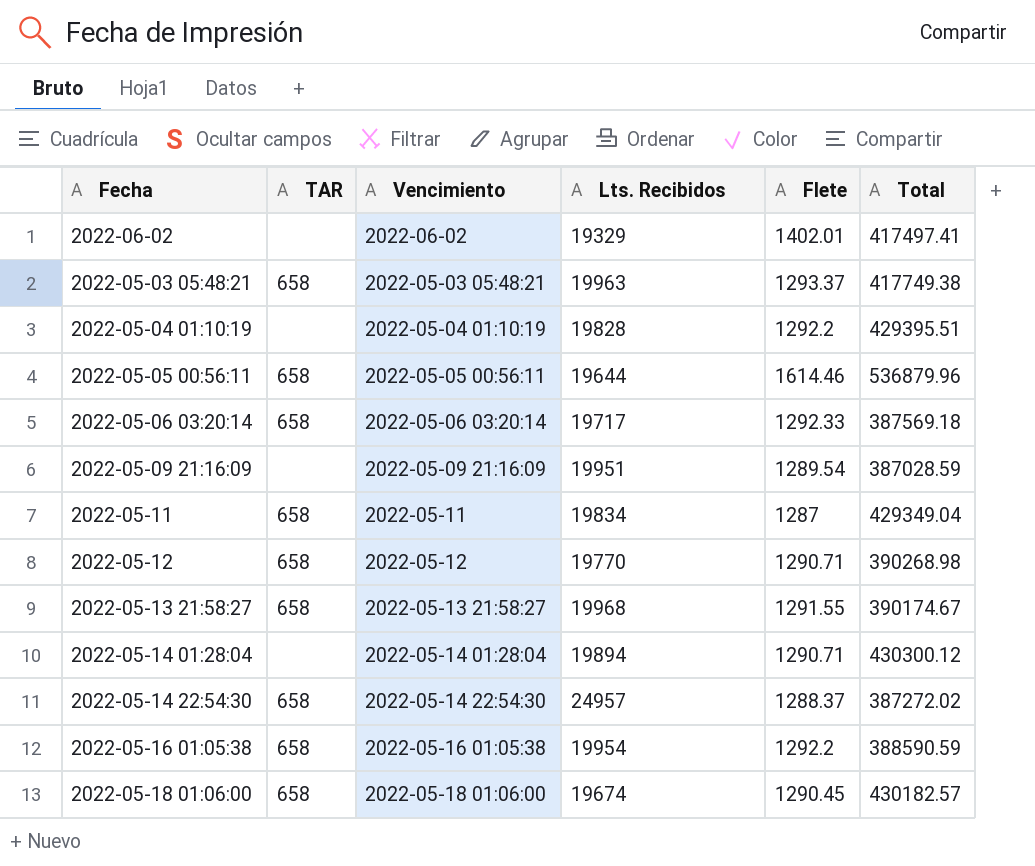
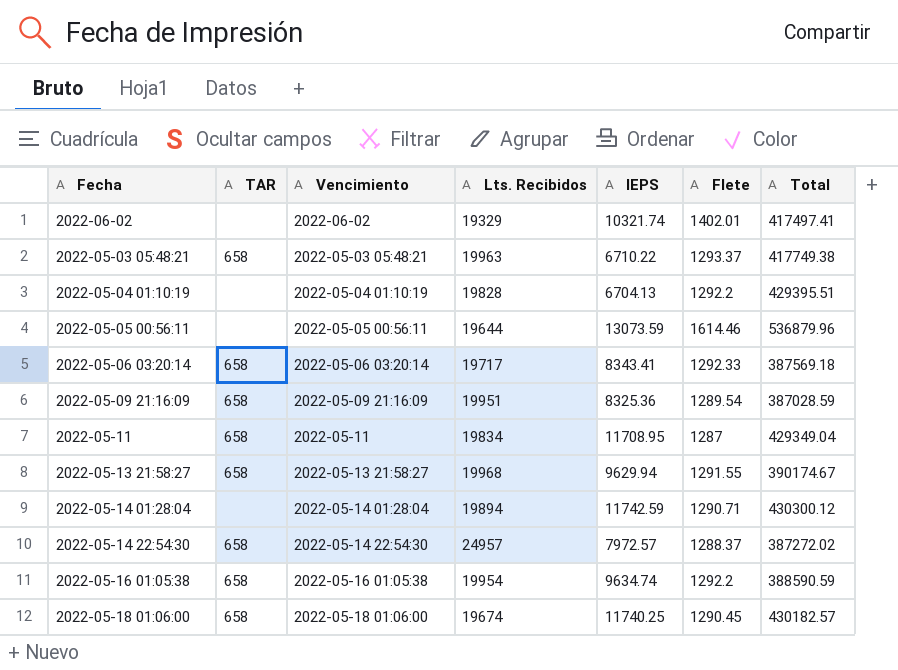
column IEPS | position: none -> 5
row 2022-05-12: 658 | 2022-05-12 | 19770 | 1290.71 | 390268.98 -> none
2022-05-05 00:56:11 | TAR: 658 -> none
2022-05-09 21:16:09 | TAR: none -> 658

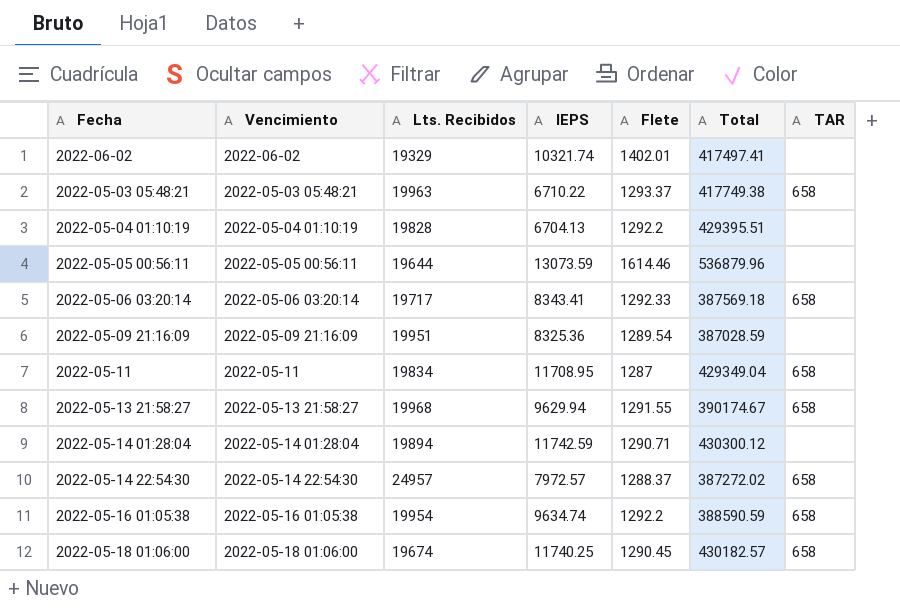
column TAR | position: 2 -> 7
2022-05-09 21:16:09 | TAR: 658 -> none

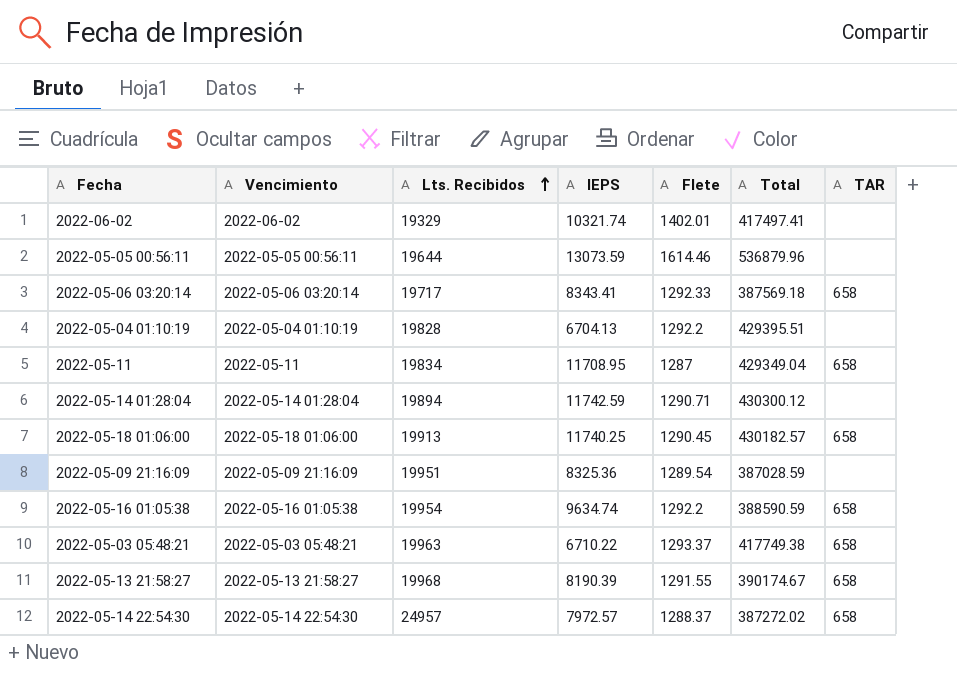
row order: none -> Lts. Recibidos ascending
2022-05-18 01:06:00 | Lts. Recibidos: 19674 -> 19913
2022-05-13 21:58:27 | IEPS: 9629.94 -> 8190.39

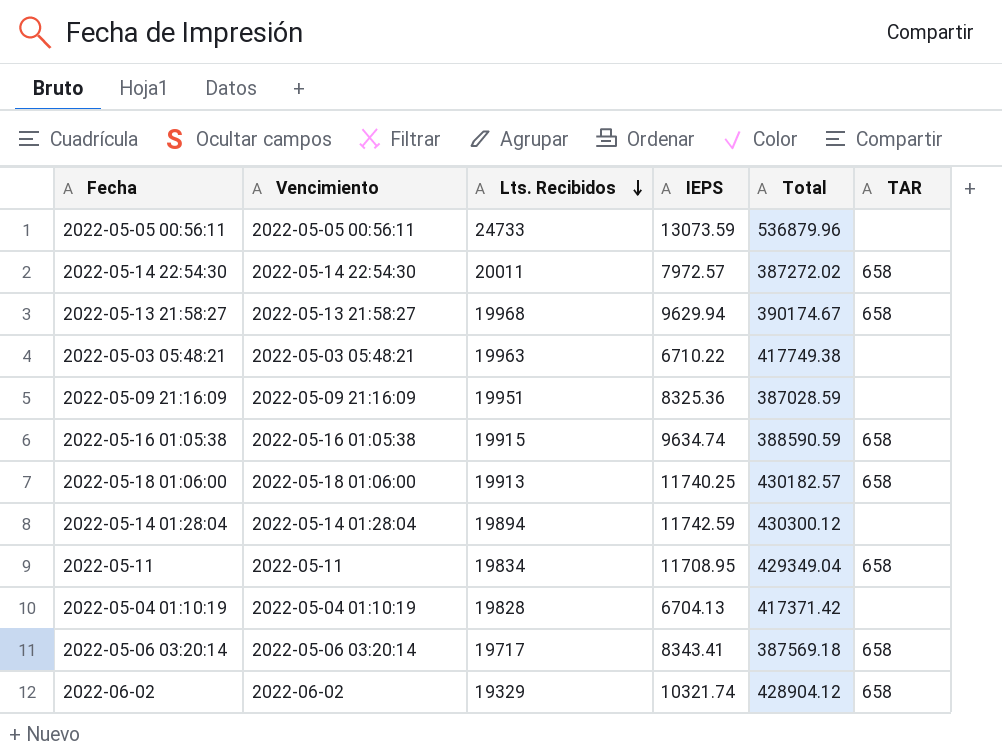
row order: Lts. Recibidos ascending -> Lts. Recibidos descending
column Flete | position: 5 -> none
2022-05-05 00:56:11 | Lts. Recibidos: 19644 -> 24733
2022-05-14 22:54:30 | Lts. Recibidos: 24957 -> 20011
2022-05-13 21:58:27 | IEPS: 8190.39 -> 9629.94
2022-05-03 05:48:21 | TAR: 658 -> none
2022-05-16 01:05:38 | Lts. Recibidos: 19954 -> 19915
2022-05-04 01:10:19 | Total: 429395.51 -> 417371.42
2022-06-02 | Total: 417497.41 -> 428904.12
2022-06-02 | TAR: none -> 658

